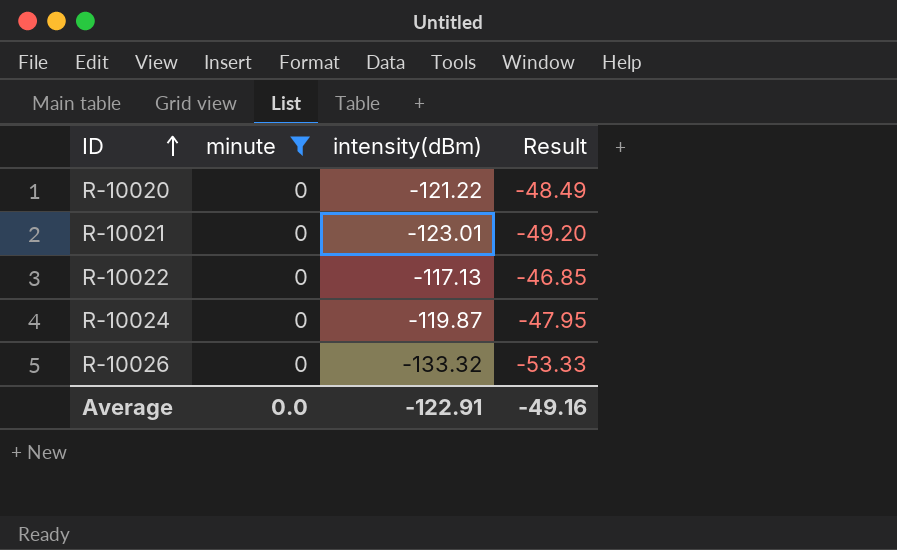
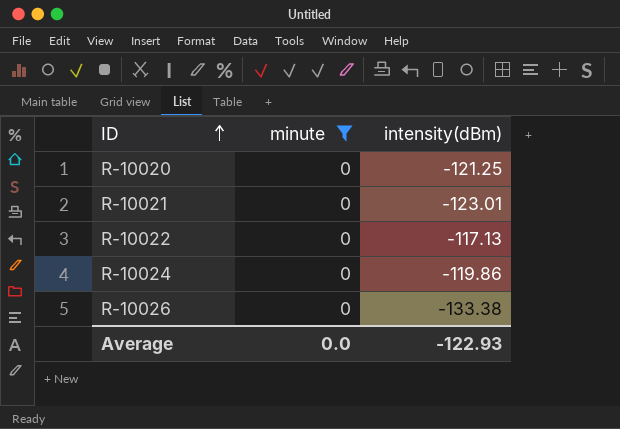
column Result | formula: [intensity(dBm)] * 0.4 -> none
R-10020 | intensity(dBm): -121.22 -> -121.25
R-10024 | intensity(dBm): -119.87 -> -119.86
R-10026 | intensity(dBm): -133.32 -> -133.38
Average | intensity(dBm): -122.91 -> -122.93

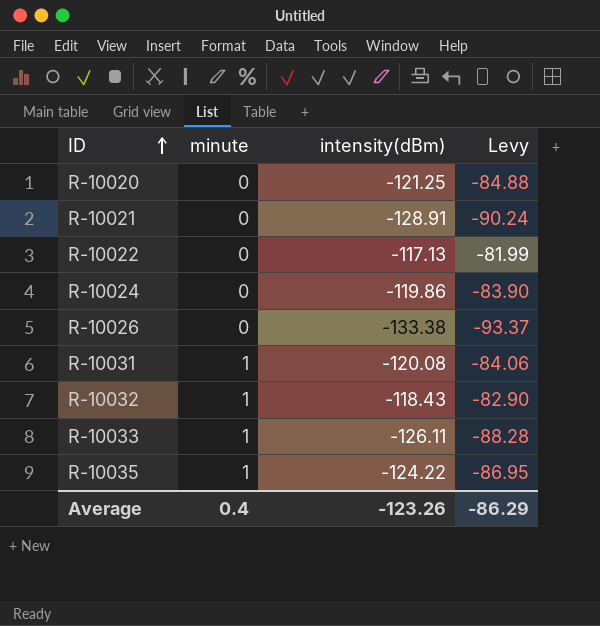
filter: minute = 0 -> none
column Levy | formula: none -> [intensity(dBm)] * 0.7
R-10021 | intensity(dBm): -123.01 -> -128.91
Average | minute: 0.0 -> 0.4
Average | intensity(dBm): -122.93 -> -123.26

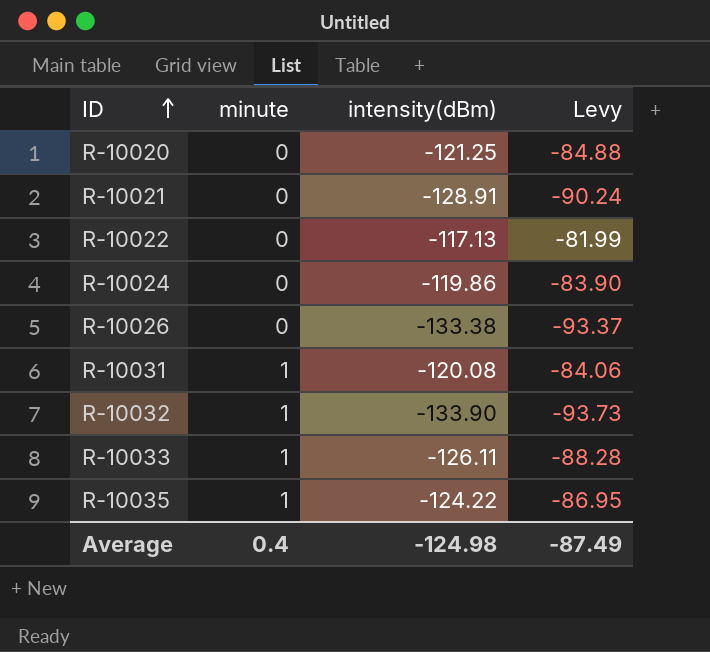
R-10032 | intensity(dBm): -118.43 -> -133.90
R-10032 | Levy: -82.90 -> -93.73
Average | intensity(dBm): -123.26 -> -124.98
Average | Levy: -86.29 -> -87.49

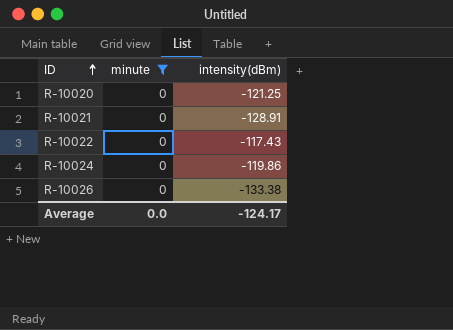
filter: none -> minute = 0
column Levy | formula: [intensity(dBm)] * 0.7 -> none
R-10022 | intensity(dBm): -117.13 -> -117.43
Average | minute: 0.4 -> 0.0
Average | intensity(dBm): -124.98 -> -124.17

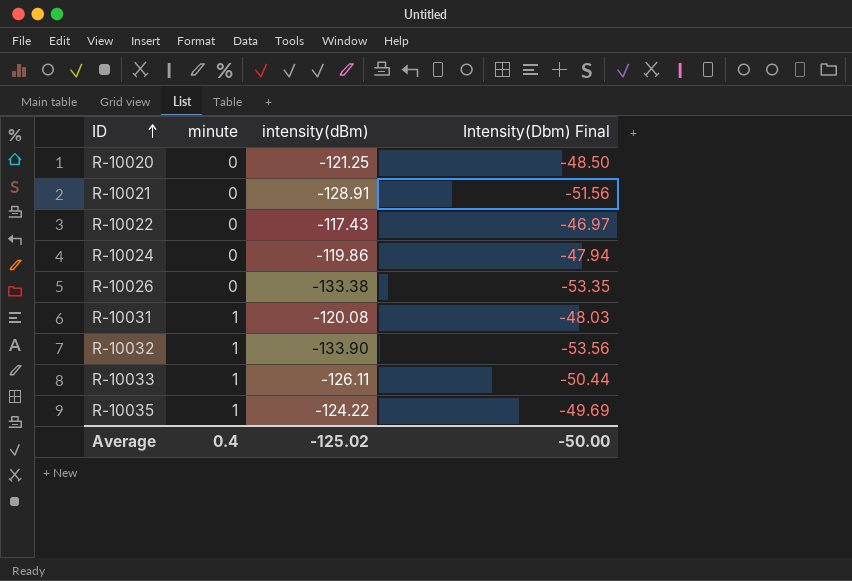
filter: minute = 0 -> none
column Intensity(Dbm) Final | formula: none -> [intensity(dBm)] * 0.4
Average | minute: 0.0 -> 0.4
Average | intensity(dBm): -124.17 -> -125.02

